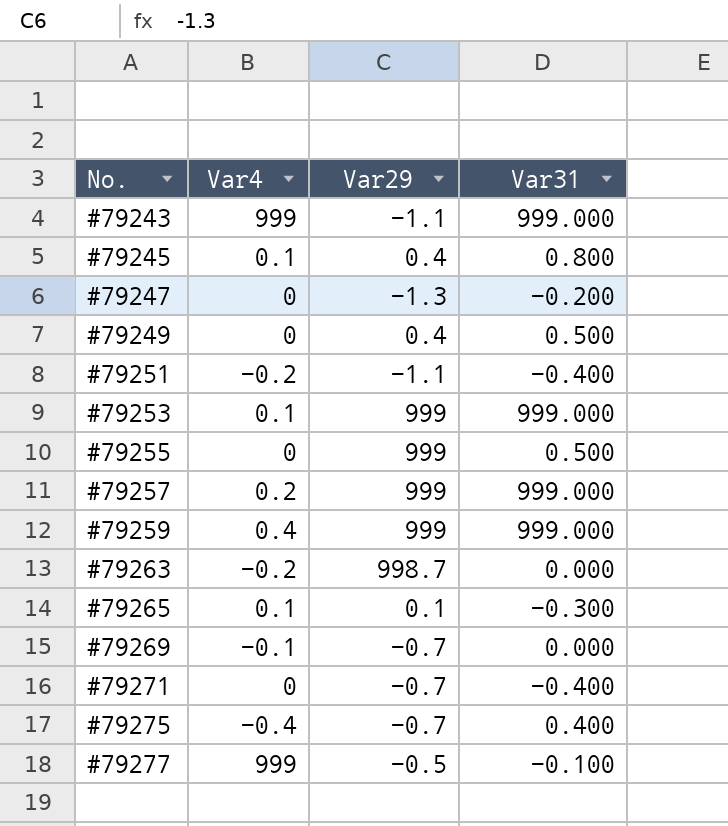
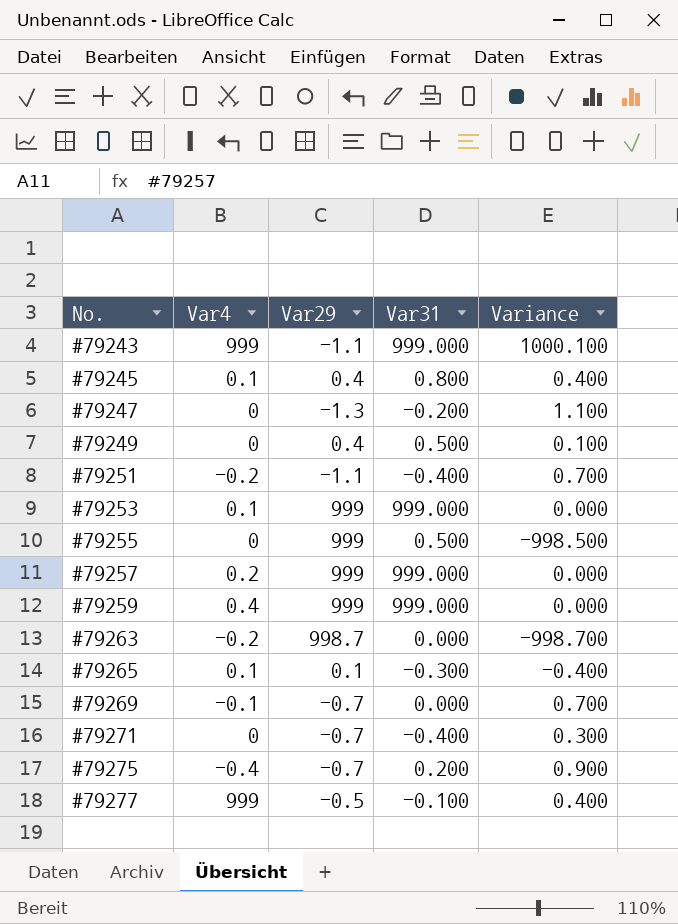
column Variance | formula: none -> [Var31] - [Var29]
#79275 | Var31: 0.400 -> 0.200

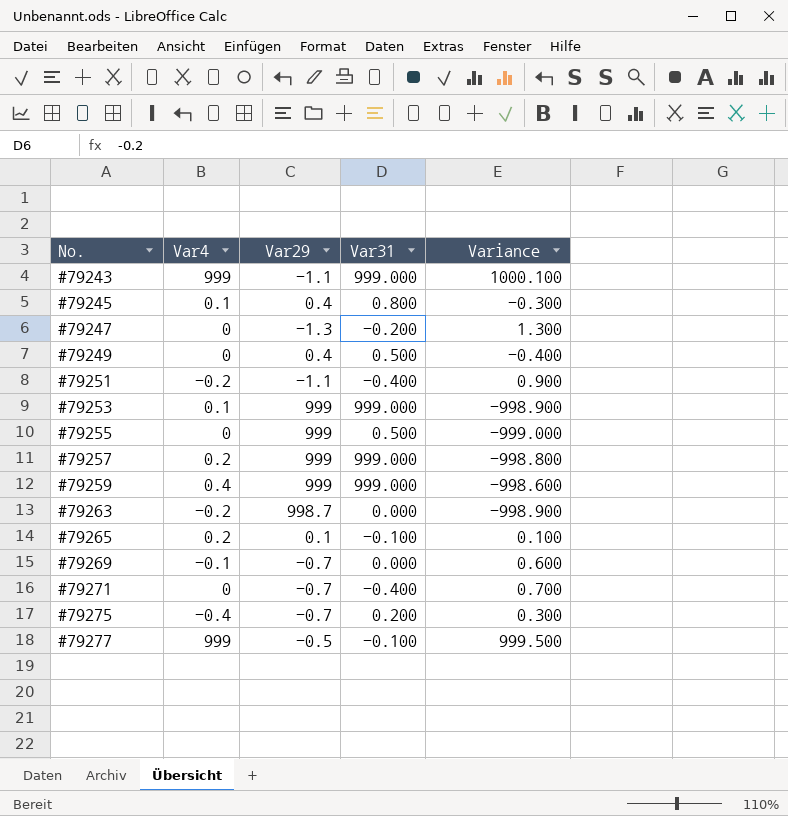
column Variance | formula: [Var31] - [Var29] -> [Var4] - [Var29]
#79265 | Var4: 0.1 -> 0.2
#79265 | Var31: -0.300 -> -0.100

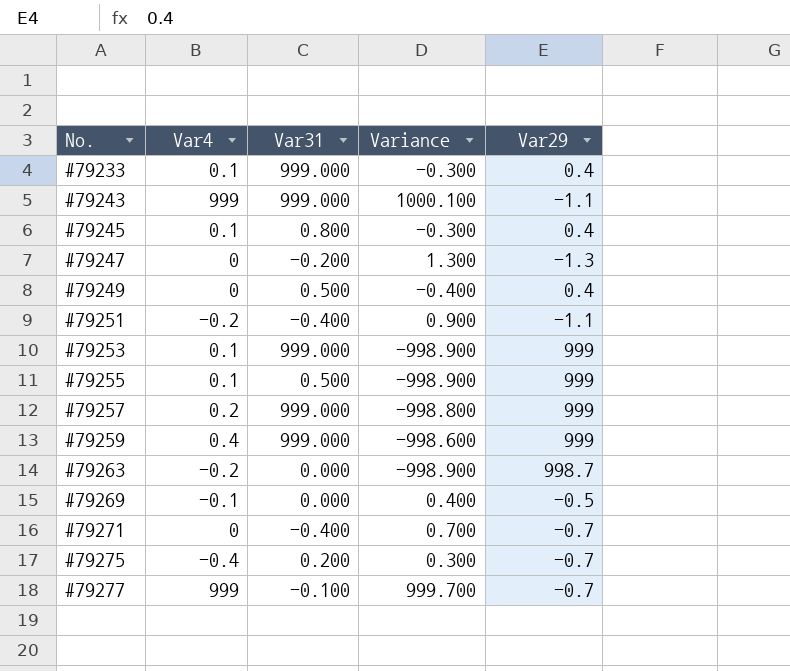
column Var29 | position: 3 -> 5
row #79265: 0.2 | 0.1 | -0.100 | 0.100 -> none
row #79233: none -> 0.1 | 999.000 | -0.300 | 0.4
#79255 | Var4: 0 -> 0.1
#79255 | Variance: -999.000 -> -998.900
#79269 | Variance: 0.600 -> 0.400
#79269 | Var29: -0.7 -> -0.5
#79277 | Variance: 999.500 -> 999.700
#79277 | Var29: -0.5 -> -0.7

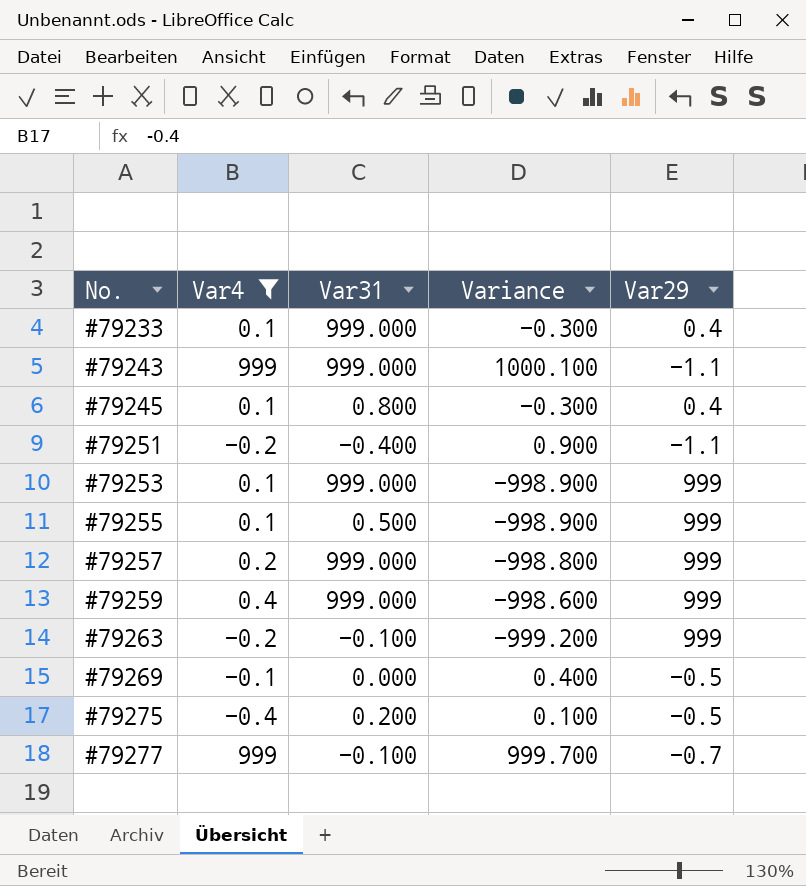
filter: none -> Var4 != 0
#79263 | Var31: 0.000 -> -0.100
#79263 | Variance: -998.900 -> -999.200
#79263 | Var29: 998.7 -> 999
#79275 | Variance: 0.300 -> 0.100
#79275 | Var29: -0.7 -> -0.5

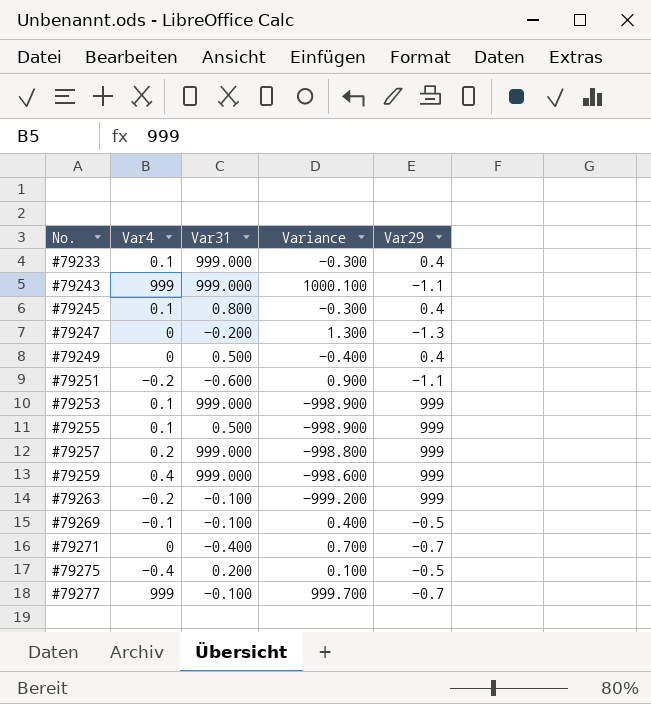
filter: Var4 != 0 -> none
#79251 | Var31: -0.400 -> -0.600
#79269 | Var31: 0.000 -> -0.100

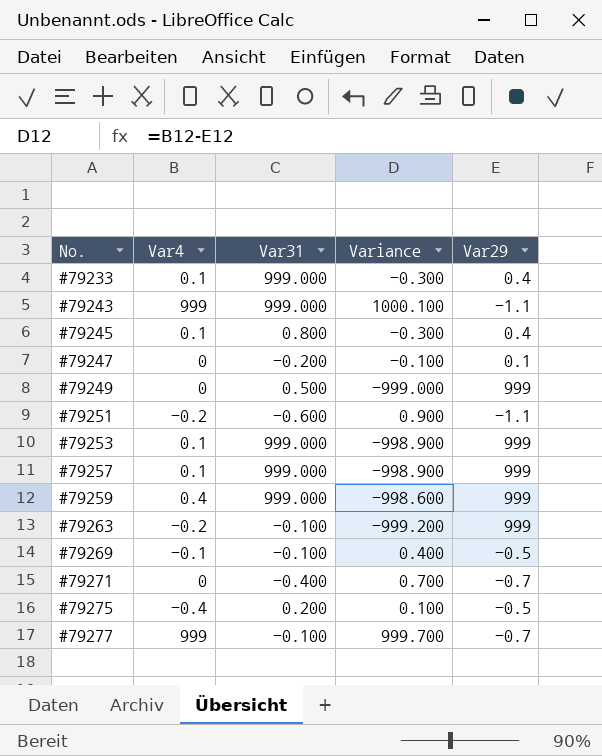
row #79255: 0.1 | 0.500 | -998.900 | 999 -> none
#79247 | Variance: 1.300 -> -0.100
#79247 | Var29: -1.3 -> 0.1
#79249 | Variance: -0.400 -> -999.000
#79249 | Var29: 0.4 -> 999
#79257 | Var4: 0.2 -> 0.1
#79257 | Variance: -998.800 -> -998.900

